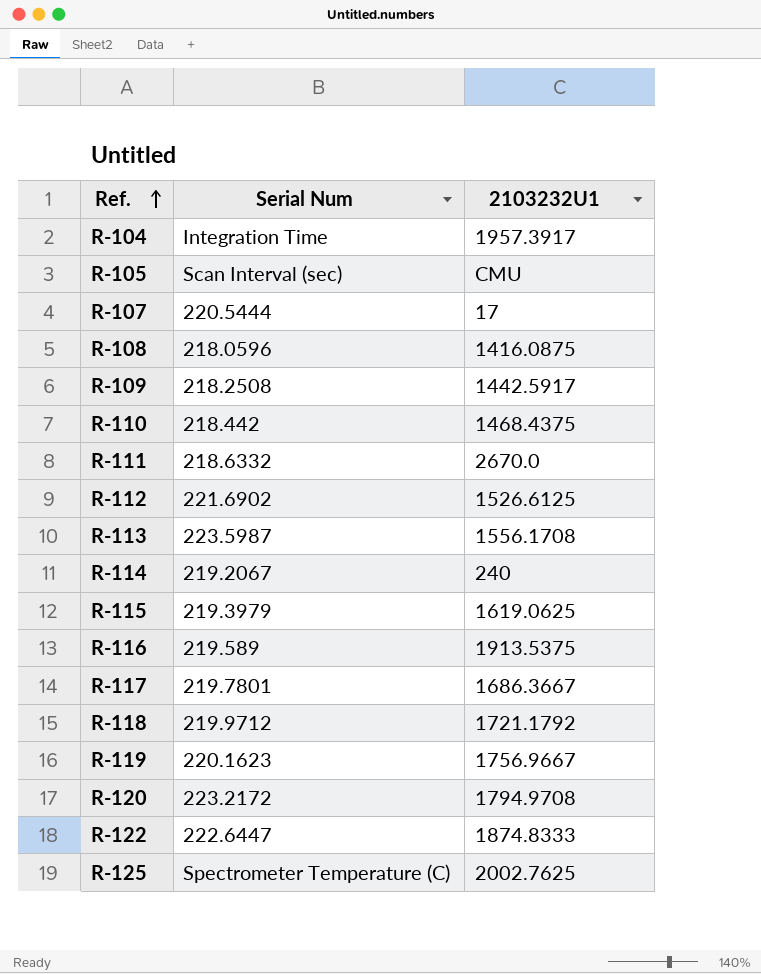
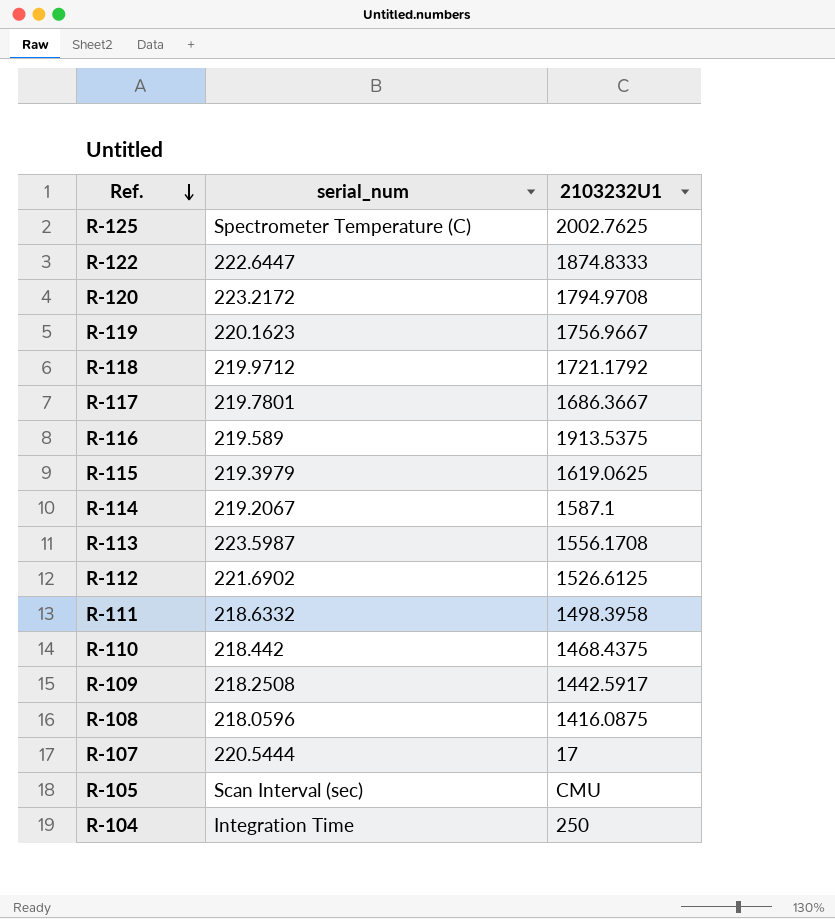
row order: Ref. ascending -> Ref. descending
column name: Serial Num -> serial_num
R-114 | 2103232U1: 240 -> 1587.1
R-111 | 2103232U1: 2670.0 -> 1498.3958
R-104 | 2103232U1: 1957.3917 -> 250

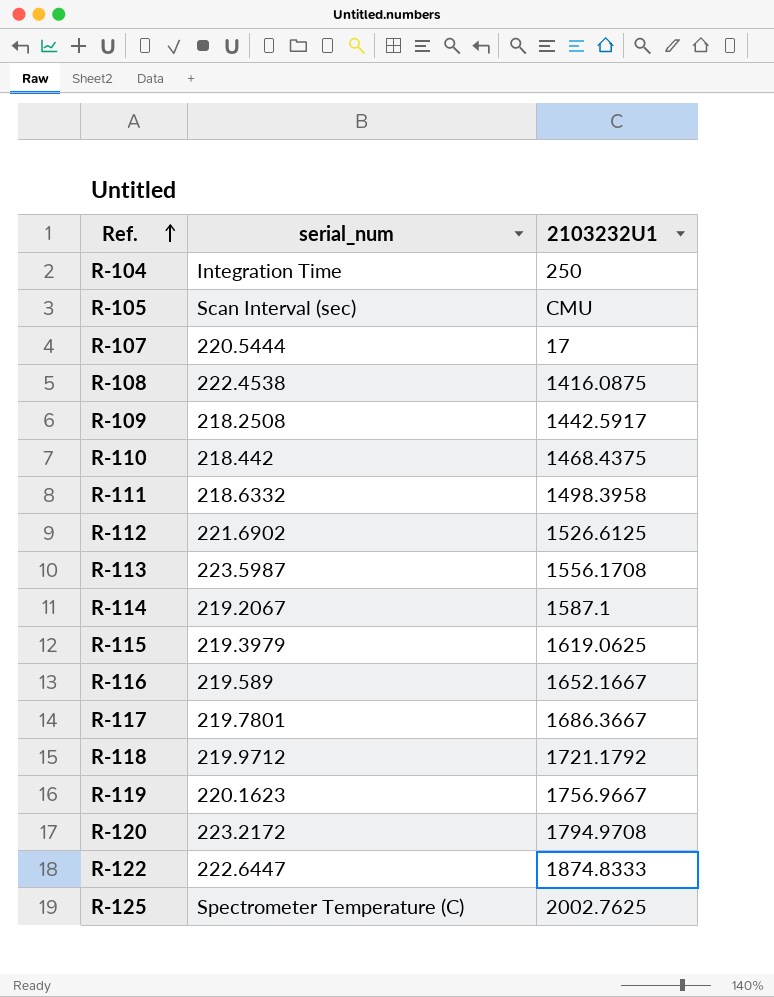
row order: Ref. descending -> Ref. ascending
R-108 | serial_num: 218.0596 -> 222.4538
R-116 | 2103232U1: 1913.5375 -> 1652.1667

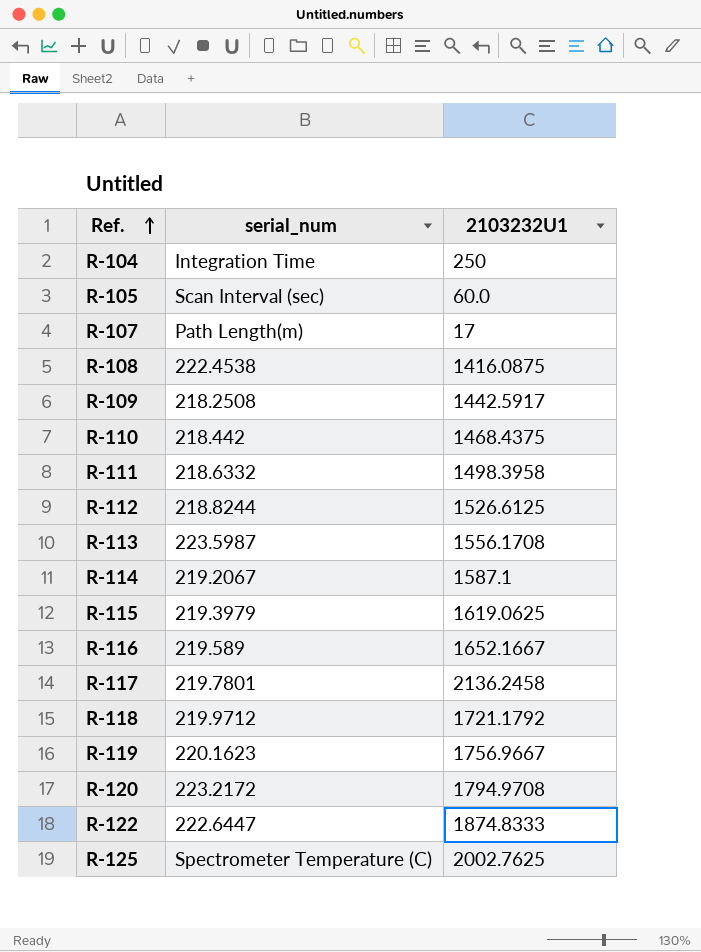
R-105 | 2103232U1: CMU -> 60.0
R-107 | serial_num: 220.5444 -> Path Length(m)
R-112 | serial_num: 221.6902 -> 218.8244
R-117 | 2103232U1: 1686.3667 -> 2136.2458

